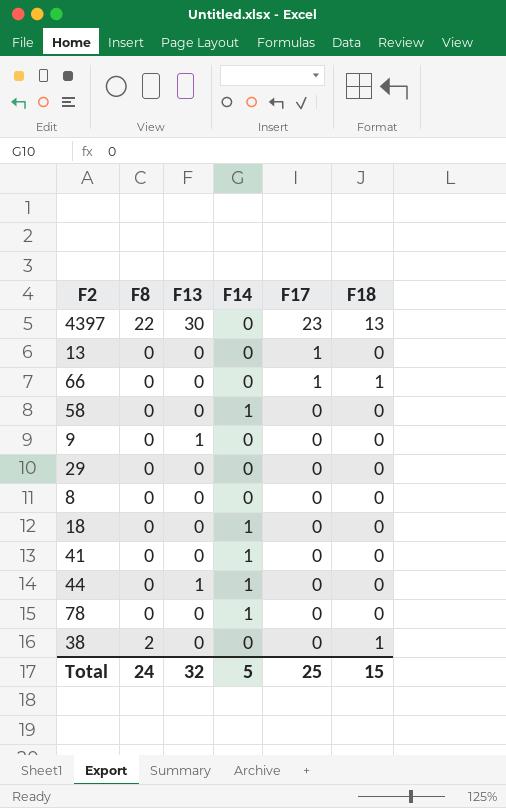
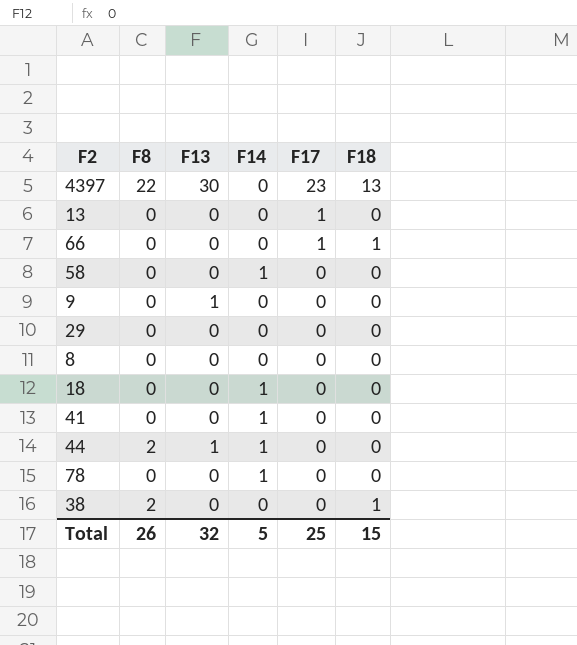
44 | F8: 0 -> 2
Total | F8: 24 -> 26

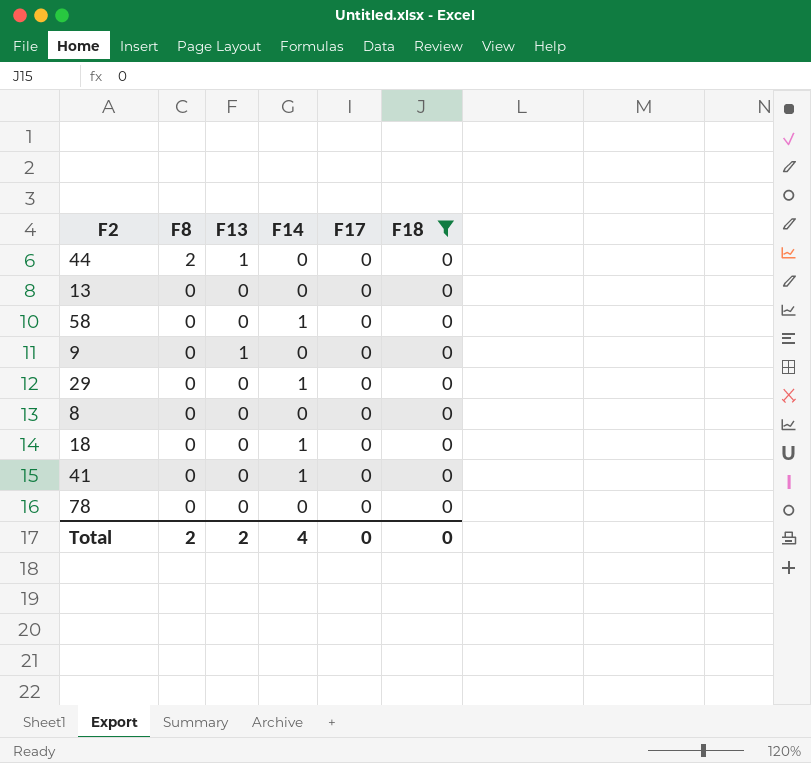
filter: none -> F18 = 0
row order: F17 descending -> F8 descending
44 | F14: 1 -> 0
13 | F17: 1 -> 0
29 | F14: 0 -> 1
78 | F14: 1 -> 0
Total | F8: 26 -> 2
Total | F13: 32 -> 2
Total | F14: 5 -> 4
Total | F17: 25 -> 0
Total | F18: 15 -> 0

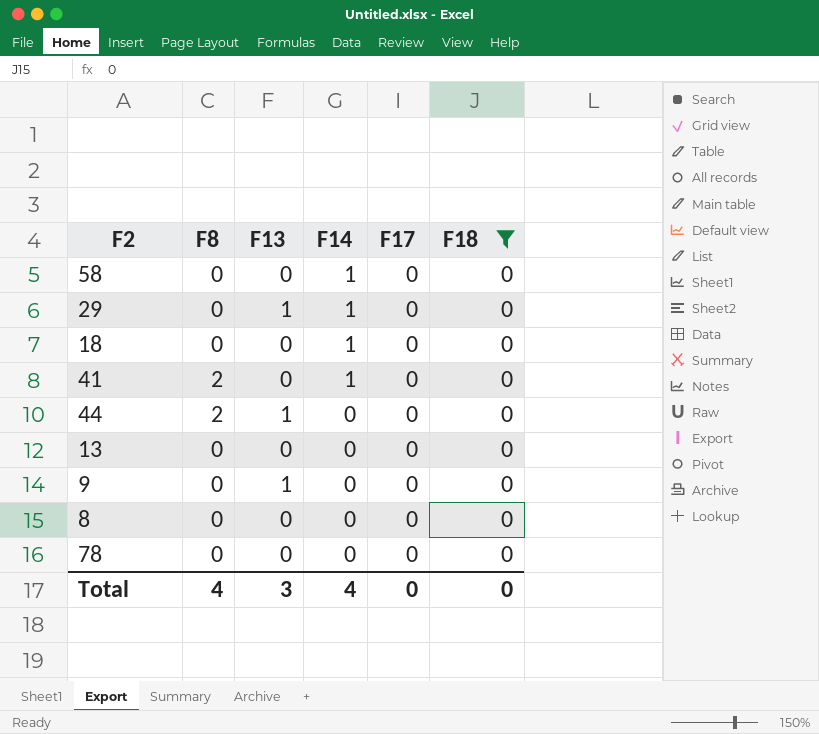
row order: F8 descending -> F14 descending
29 | F13: 0 -> 1
41 | F8: 0 -> 2
Total | F8: 2 -> 4
Total | F13: 2 -> 3

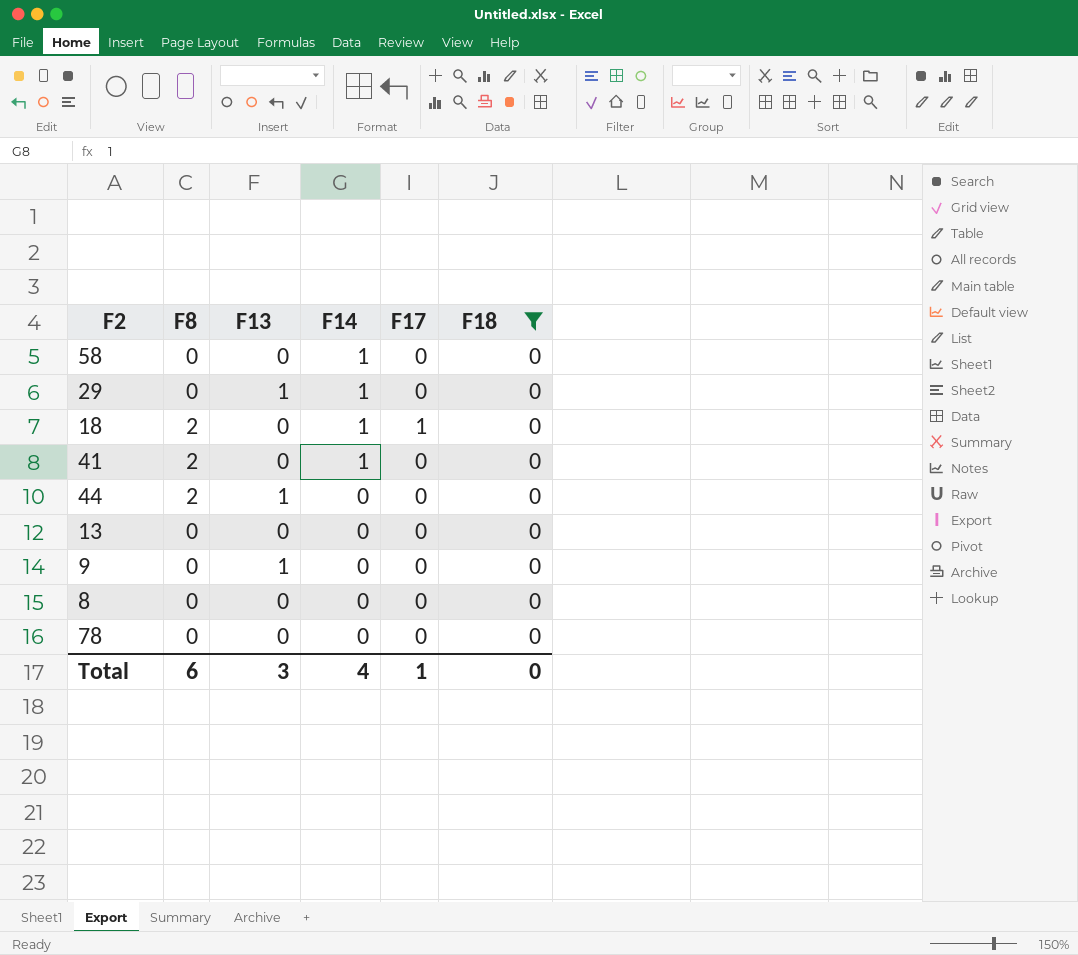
18 | F8: 0 -> 2
18 | F17: 0 -> 1
Total | F8: 4 -> 6
Total | F17: 0 -> 1

